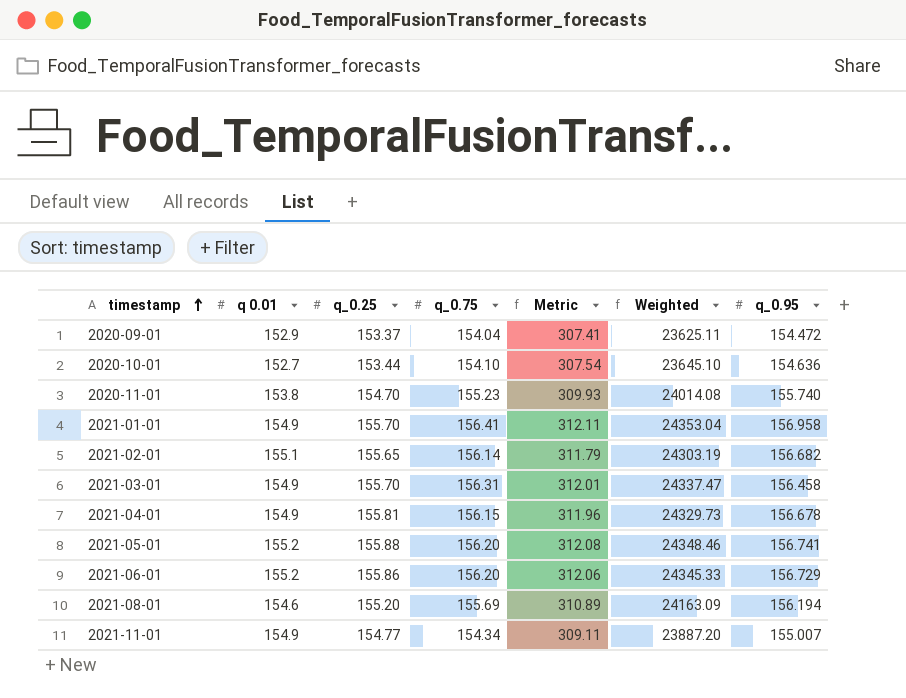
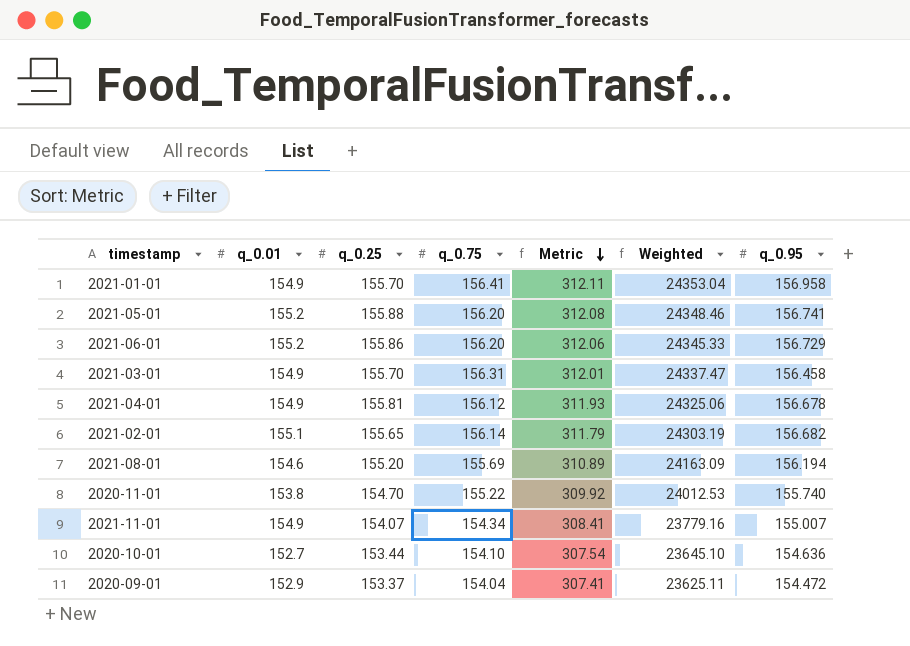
row order: timestamp ascending -> Metric descending
column name: q 0.01 -> q_0.01
2021-04-01 | q_0.75: 156.15 -> 156.12
2021-04-01 | Metric: 311.96 -> 311.93
2021-04-01 | Weighted: 24329.73 -> 24325.06
2020-11-01 | q_0.75: 155.23 -> 155.22
2020-11-01 | Metric: 309.93 -> 309.92
2020-11-01 | Weighted: 24014.08 -> 24012.53
2021-11-01 | q_0.25: 154.77 -> 154.07
2021-11-01 | Metric: 309.11 -> 308.41
2021-11-01 | Weighted: 23887.20 -> 23779.16

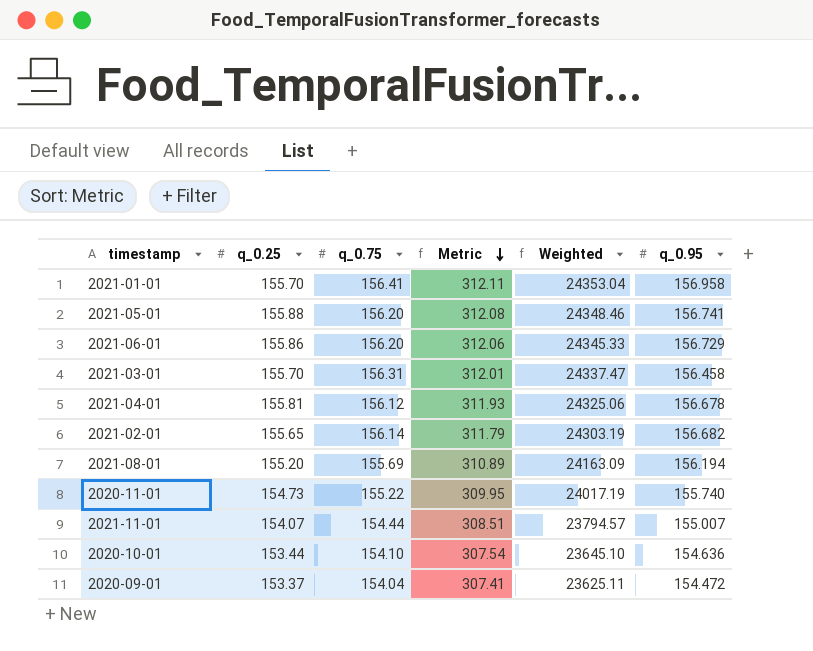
column q_0.01 | position: 2 -> none
2020-11-01 | q_0.25: 154.70 -> 154.73
2020-11-01 | Metric: 309.92 -> 309.95
2020-11-01 | Weighted: 24012.53 -> 24017.19
2021-11-01 | q_0.75: 154.34 -> 154.44
2021-11-01 | Metric: 308.41 -> 308.51
2021-11-01 | Weighted: 23779.16 -> 23794.57

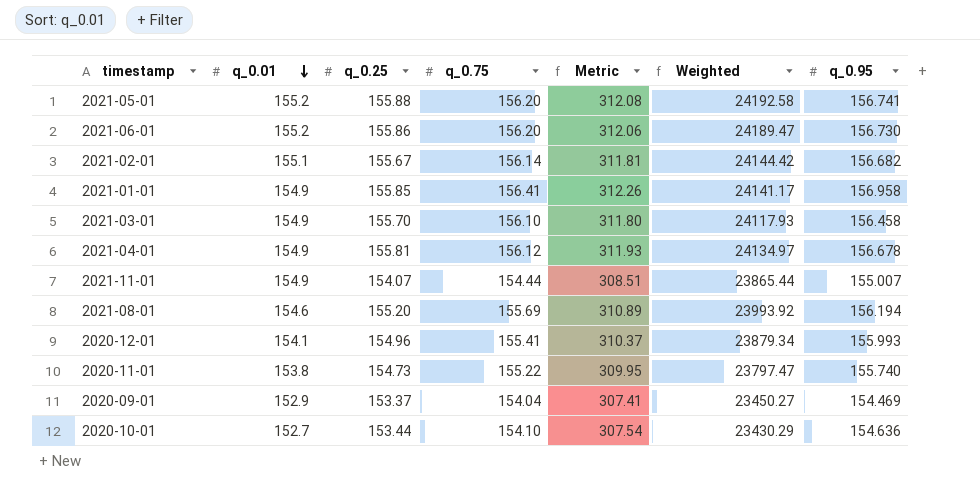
row order: Metric descending -> q_0.01 descending
column q_0.01 | position: none -> 2
column Weighted | formula: [q_0.25] * [q_0.75] -> [q_0.01] * [q_0.25]
2021-06-01 | q_0.95: 156.729 -> 156.730
2021-02-01 | q_0.25: 155.65 -> 155.67
2021-02-01 | Metric: 311.79 -> 311.81
2021-01-01 | q_0.25: 155.70 -> 155.85
2021-01-01 | Metric: 312.11 -> 312.26
2021-03-01 | q_0.75: 156.31 -> 156.10
2021-03-01 | Metric: 312.01 -> 311.80
row 2020-12-01: none -> 154.1 | 154.96 | 155.41 | 310.37 | 23879.34 | 155.993
2020-09-01 | q_0.95: 154.472 -> 154.469

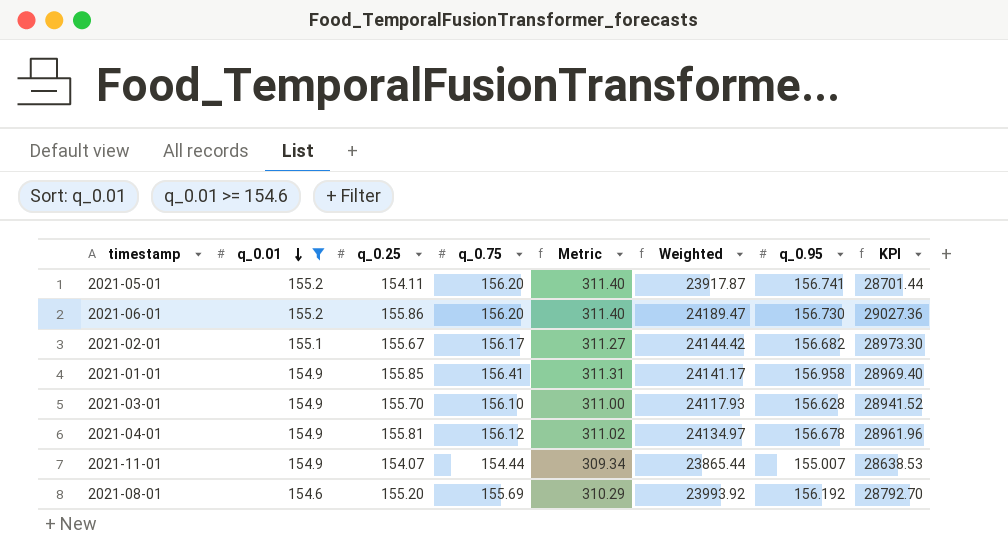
filter: none -> q_0.01 >= 154.6
column Metric | formula: [q_0.25] + [q_0.75] -> [q_0.01] + [q_0.75]
column KPI | formula: none -> [Weighted] * 1.2
2021-05-01 | q_0.25: 155.88 -> 154.11
2021-05-01 | Weighted: 24192.58 -> 23917.87
2021-02-01 | q_0.75: 156.14 -> 156.17
2021-03-01 | q_0.95: 156.458 -> 156.628
2021-08-01 | q_0.95: 156.194 -> 156.192

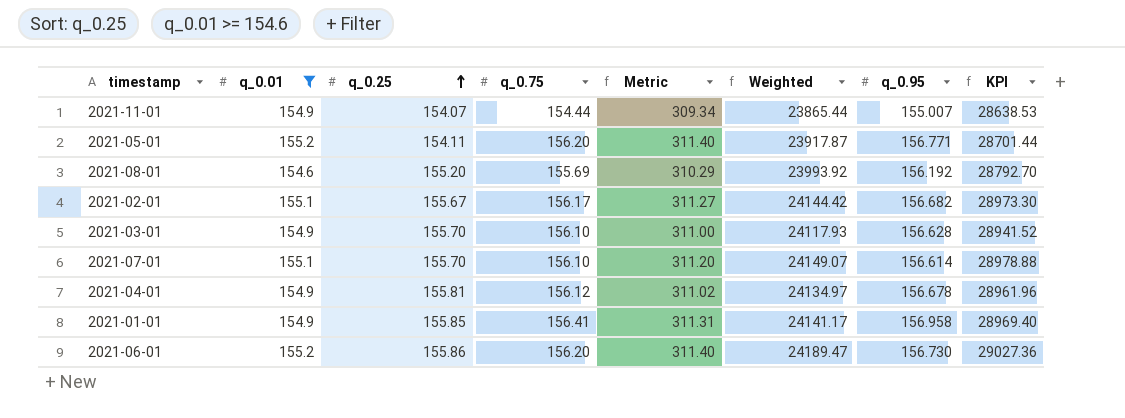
row order: q_0.01 descending -> q_0.25 ascending
2021-05-01 | q_0.95: 156.741 -> 156.771
row 2021-07-01: none -> 155.1 | 155.70 | 156.10 | 311.20 | 24149.07 | 156.614 | 28978.88

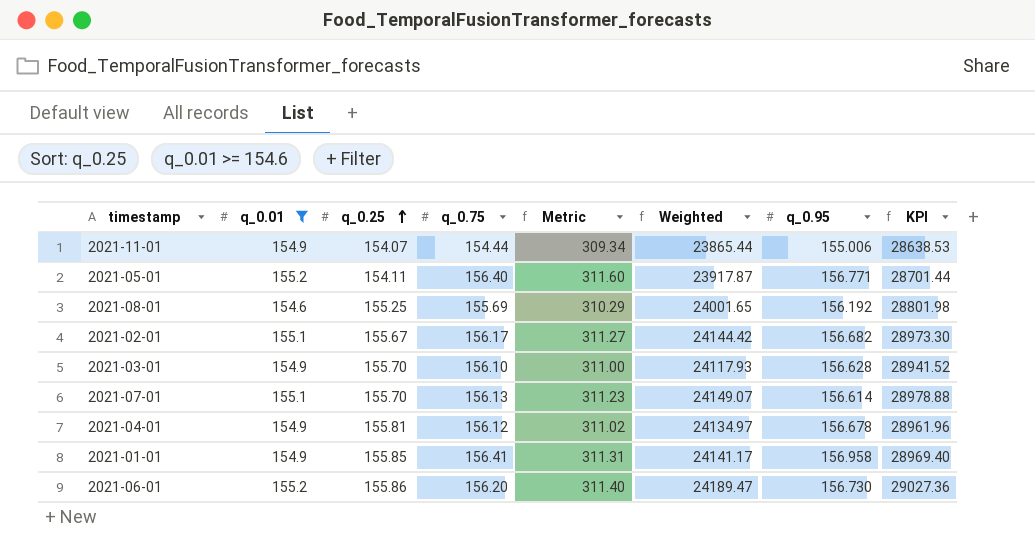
2021-11-01 | q_0.95: 155.007 -> 155.006
2021-05-01 | q_0.75: 156.20 -> 156.40
2021-05-01 | Metric: 311.40 -> 311.60
2021-08-01 | q_0.25: 155.20 -> 155.25
2021-08-01 | Weighted: 23993.92 -> 24001.65
2021-08-01 | KPI: 28792.70 -> 28801.98
2021-07-01 | q_0.75: 156.10 -> 156.13
2021-07-01 | Metric: 311.20 -> 311.23

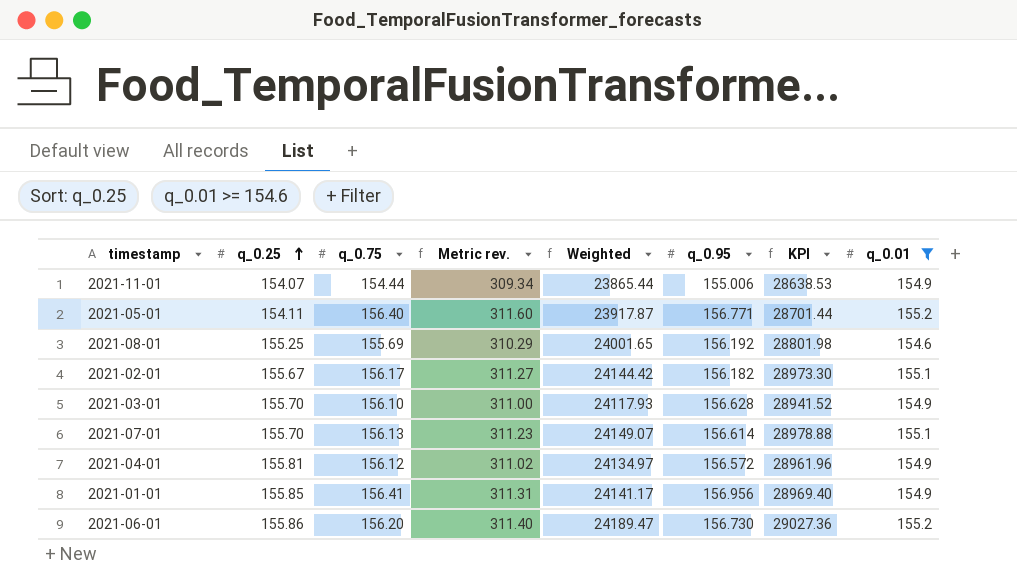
column name: Metric -> Metric rev.
column q_0.01 | position: 2 -> 8
2021-02-01 | q_0.95: 156.682 -> 156.182
2021-04-01 | q_0.95: 156.678 -> 156.572
2021-01-01 | q_0.95: 156.958 -> 156.956

